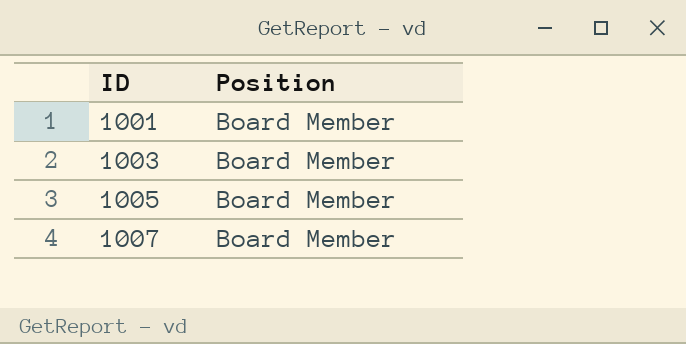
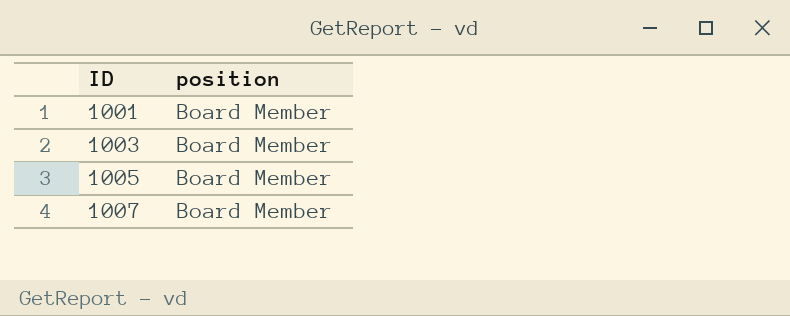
column name: Position -> position

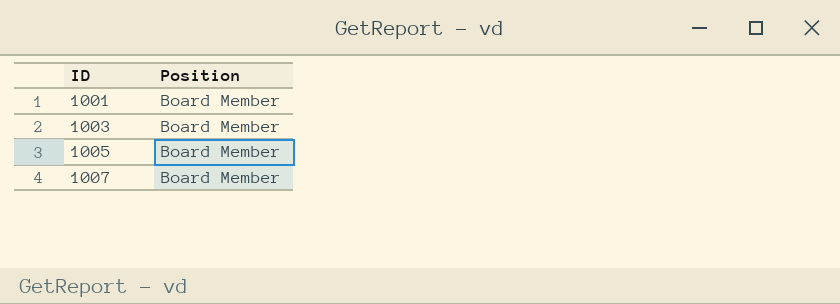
column name: position -> Position

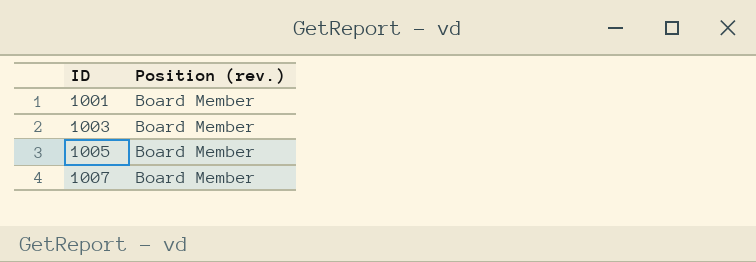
column name: Position -> Position (rev.)

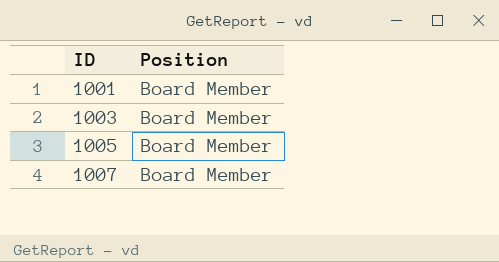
column name: Position (rev.) -> Position

